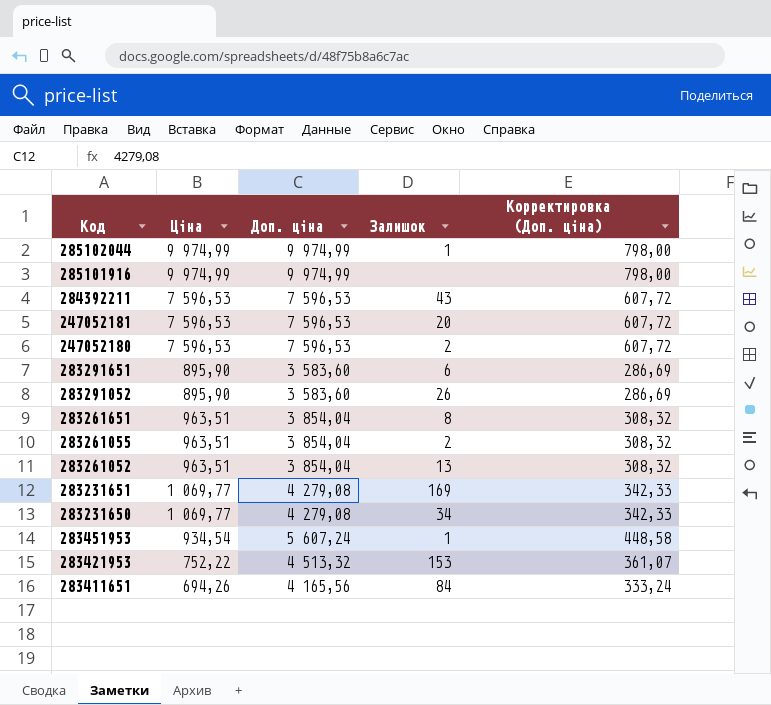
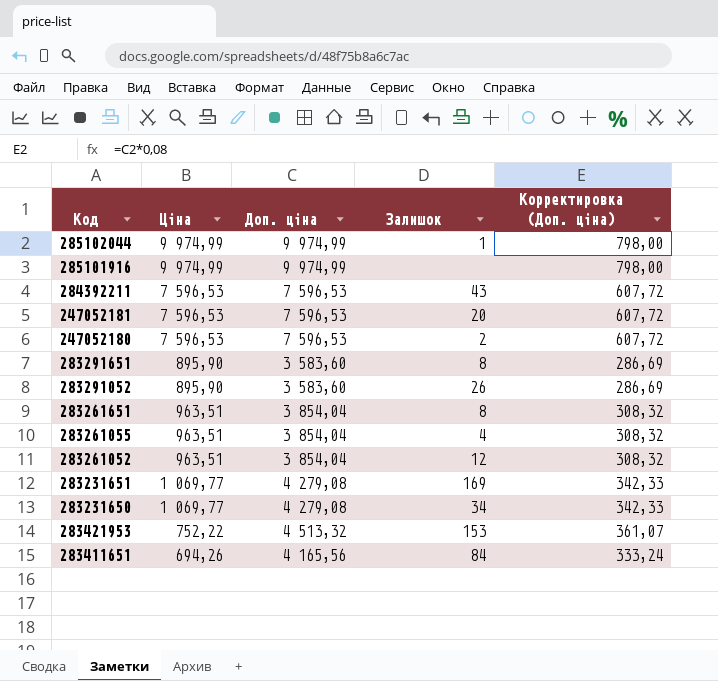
row 283451953: 934,54 | 5 607,24 | 1 | 448,58 -> none
283291651 | Залишок: 6 -> 8
283261055 | Залишок: 2 -> 4
283261052 | Залишок: 13 -> 12

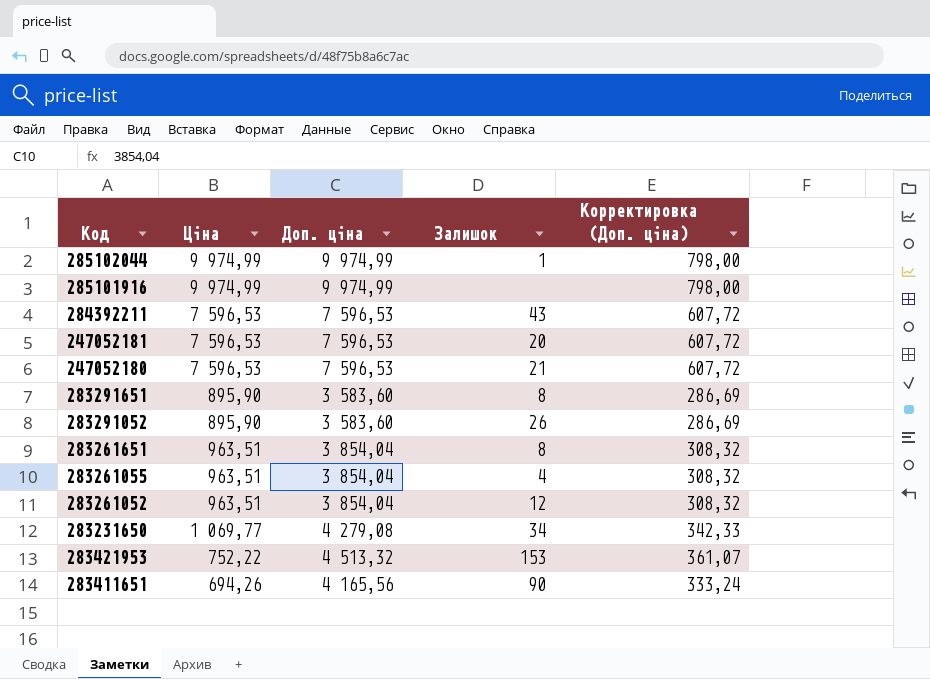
row 283231651: 1 069,77 | 4 279,08 | 169 | 342,33 -> none
247052180 | Залишок: 2 -> 21
283411651 | Залишок: 84 -> 90

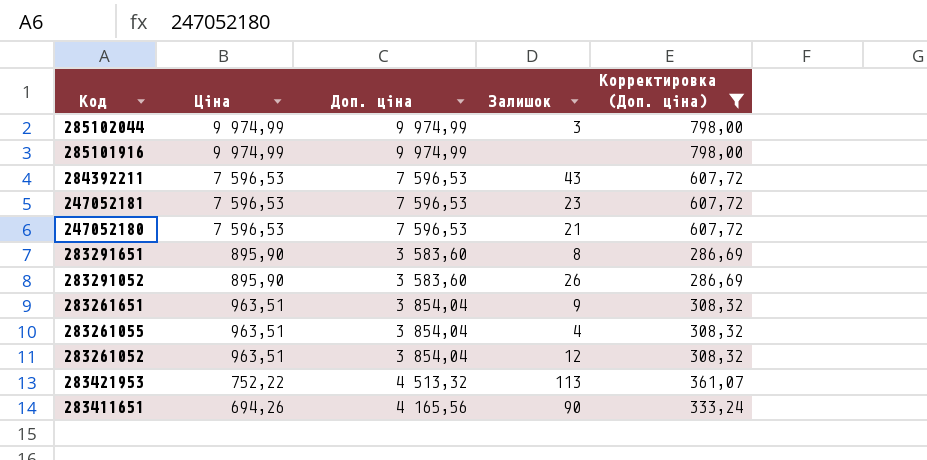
filter: none -> Корректировка (Доп. ціна) != 342,33
285102044 | Залишок: 1 -> 3
247052181 | Залишок: 20 -> 23
283261651 | Залишок: 8 -> 9
283421953 | Залишок: 153 -> 113

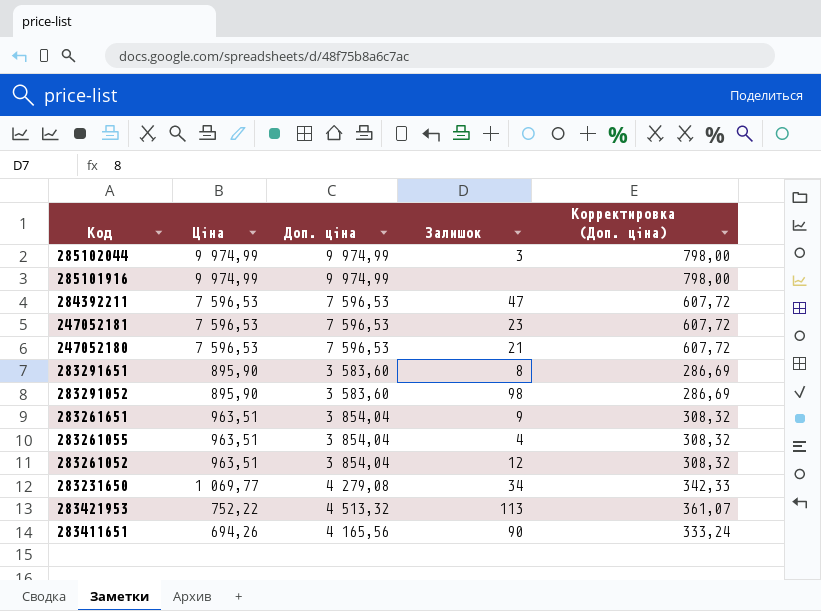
filter: Корректировка (Доп. ціна) != 342,33 -> none
284392211 | Залишок: 43 -> 47
283291052 | Залишок: 26 -> 98

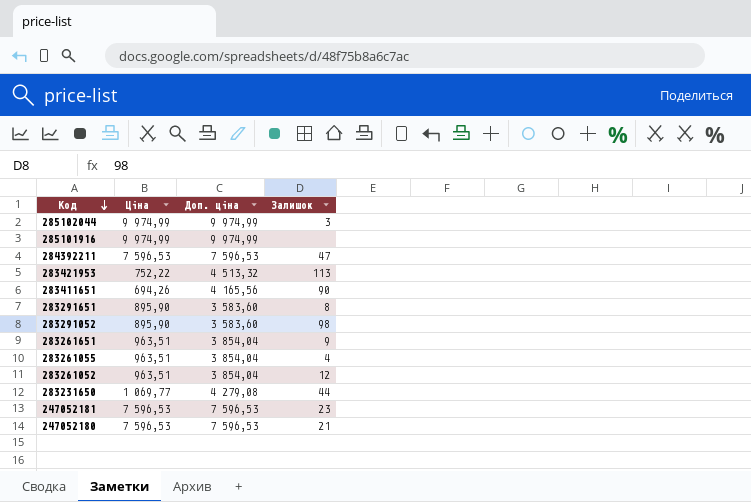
row order: none -> Код descending
column Корректировка (Доп. ціна) | formula: [Доп. ціна] * 0,08 -> none
283231650 | Залишок: 34 -> 44

